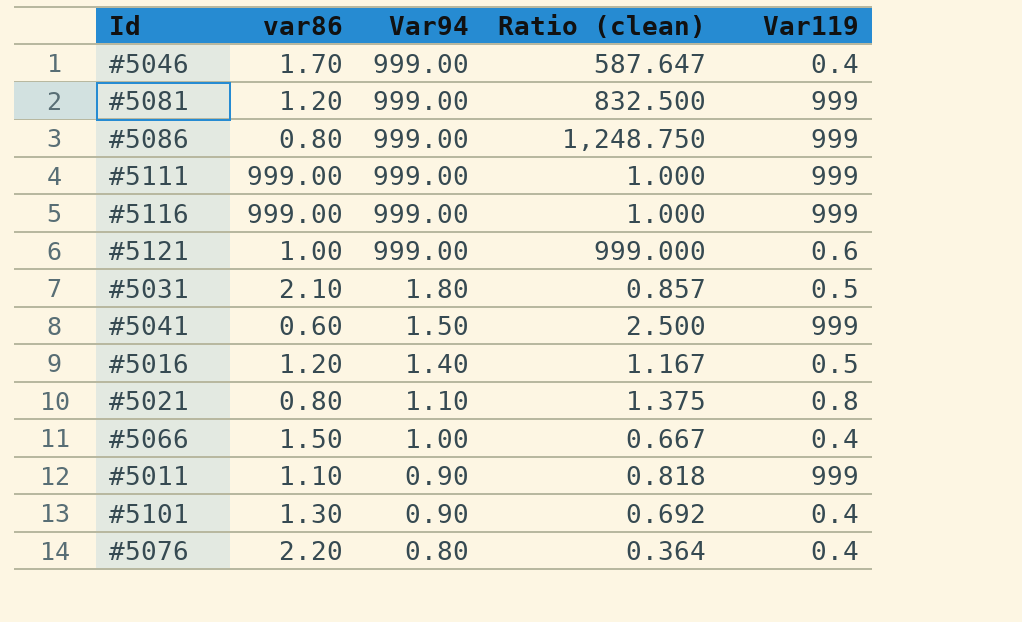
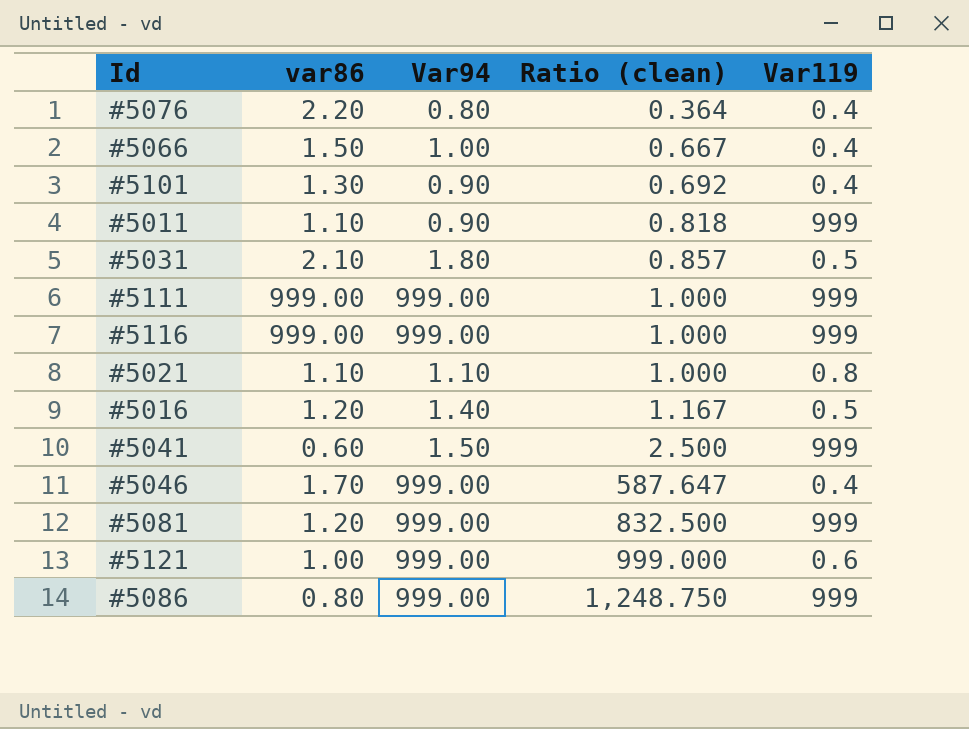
row order: Var94 descending -> Ratio (clean) ascending
#5021 | var86: 0.80 -> 1.10
#5021 | Ratio (clean): 1.375 -> 1.000

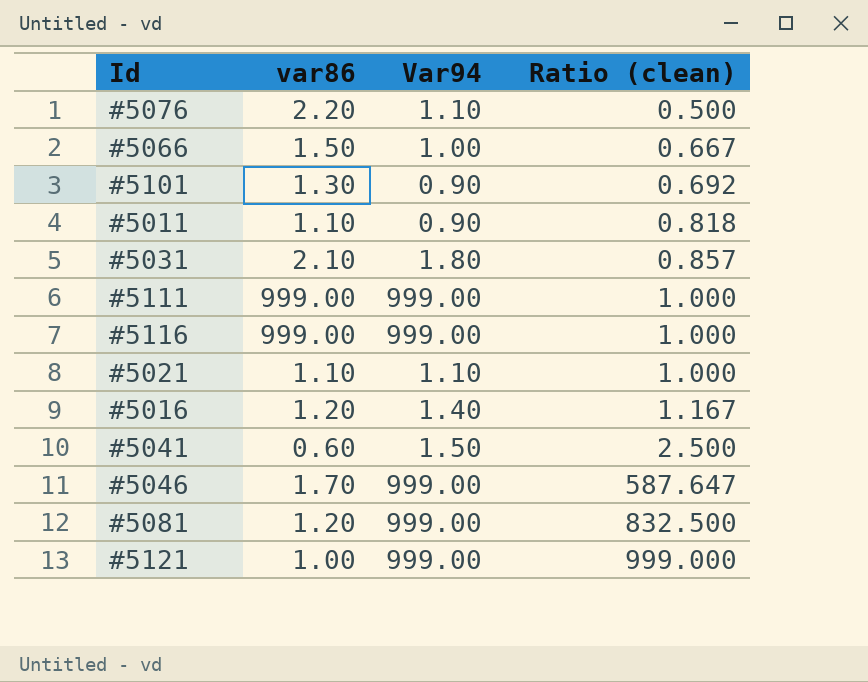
column Var119 | position: 5 -> none
row #5086: 0.80 | 999.00 | 1,248.750 | 999 -> none
#5076 | Var94: 0.80 -> 1.10
#5076 | Ratio (clean): 0.364 -> 0.500

